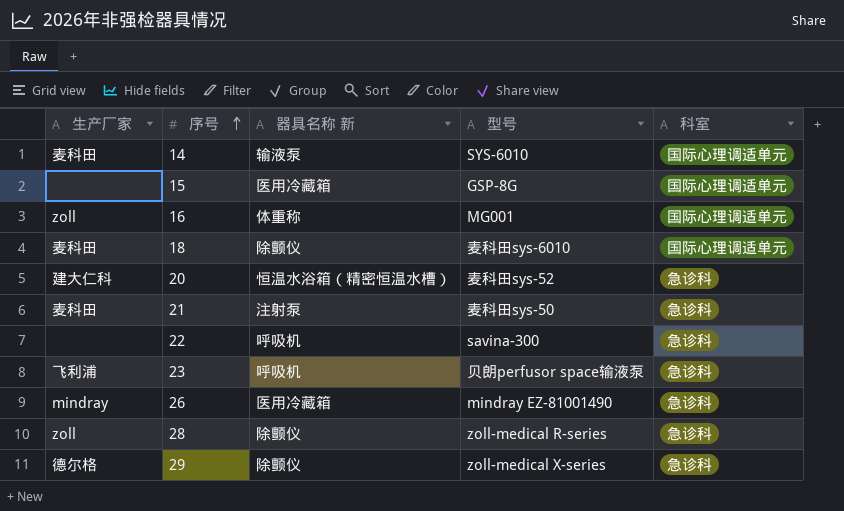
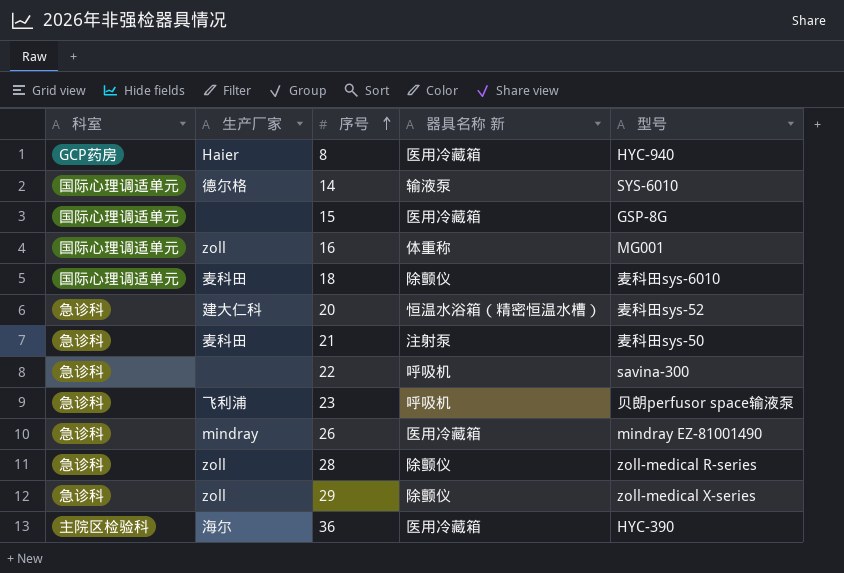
column 科室 | position: 5 -> 1
row 8: none -> GCP药房 | Haier | 医用冷藏箱 | HYC-940
14 | 生产厂家: 麦科田 -> 德尔格
29 | 生产厂家: 德尔格 -> zoll
row 36: none -> 主院区检验科 | 海尔 | 医用冷藏箱 | HYC-390

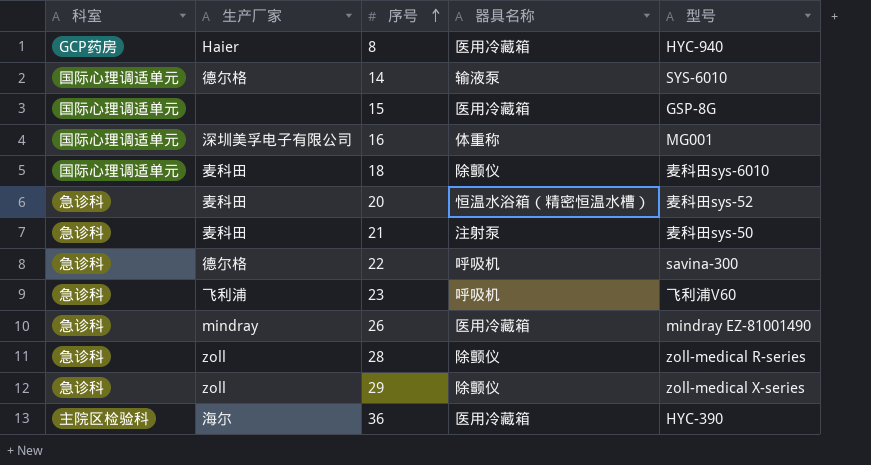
column name: 器具名称 新 -> 器具名称
16 | 生产厂家: zoll -> 深圳美孚电子有限公司
20 | 生产厂家: 建大仁科 -> 麦科田
22 | 生产厂家: none -> 德尔格
23 | 型号: 贝朗perfusor space输液泵 -> 飞利浦V60

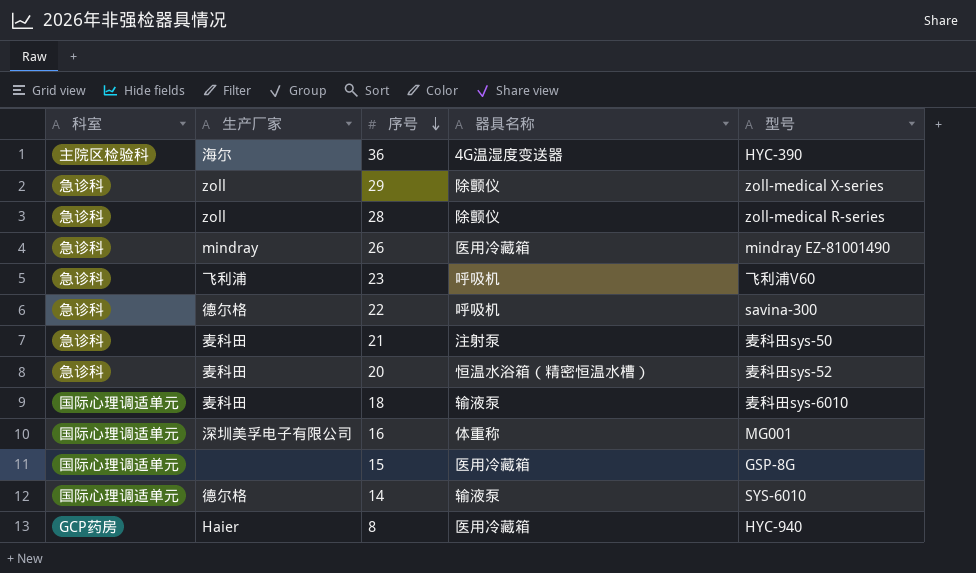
row order: 序号 ascending -> 序号 descending
36 | 器具名称: 医用冷藏箱 -> 4G温湿度变送器
18 | 器具名称: 除颤仪 -> 输液泵

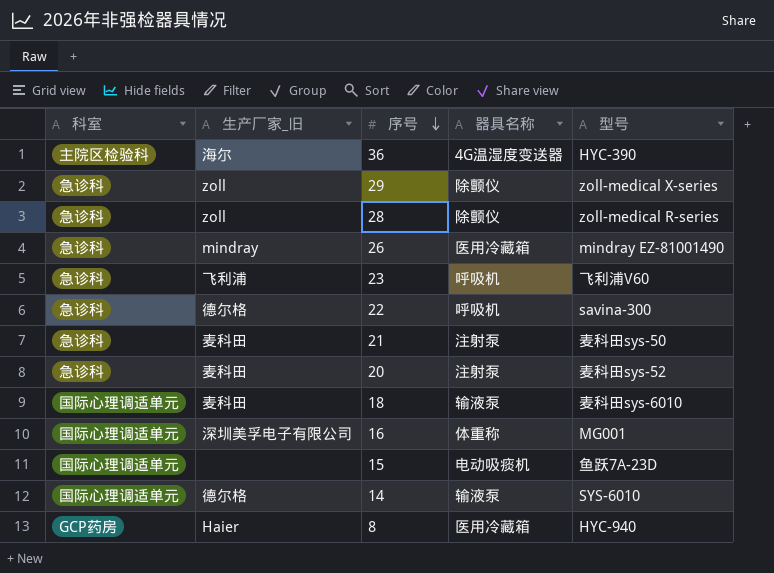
column name: 生产厂家 -> 生产厂家_旧
20 | 器具名称: 恒温水浴箱（精密恒温水槽） -> 注射泵
15 | 器具名称: 医用冷藏箱 -> 电动吸痰机
15 | 型号: GSP-8G -> 鱼跃7A-23D

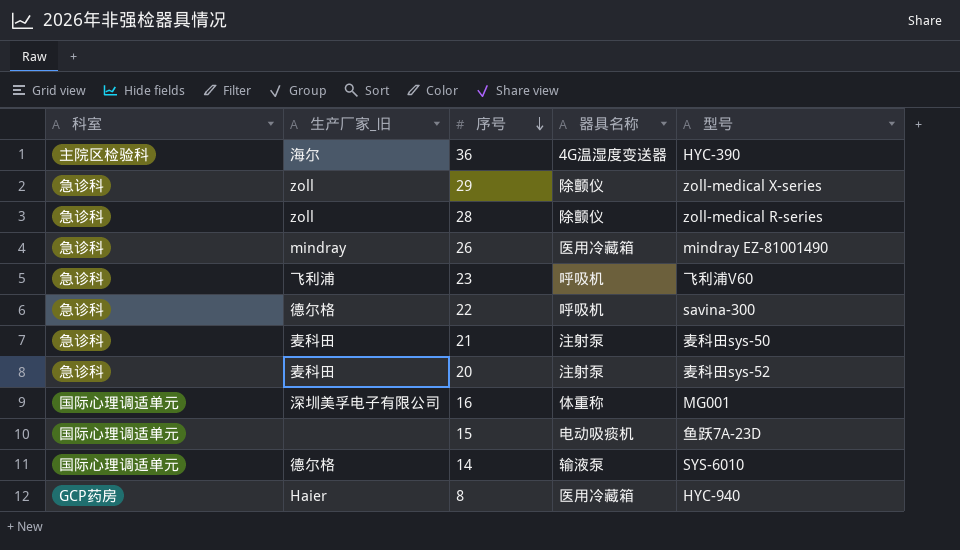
row 18: 国际心理调适单元 | 麦科田 | 输液泵 | 麦科田sys-6010 -> none

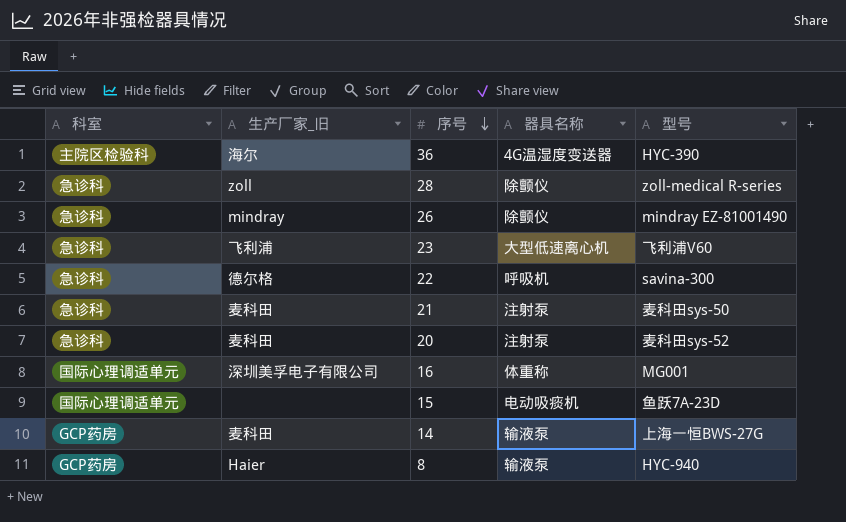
row 29: 急诊科 | zoll | 除颤仪 | zoll-medical X-series -> none
26 | 器具名称: 医用冷藏箱 -> 除颤仪
23 | 器具名称: 呼吸机 -> 大型低速离心机
14 | 科室: 国际心理调适单元 -> GCP药房
14 | 生产厂家_旧: 德尔格 -> 麦科田
14 | 型号: SYS-6010 -> 上海一恒BWS-27G
8 | 器具名称: 医用冷藏箱 -> 输液泵

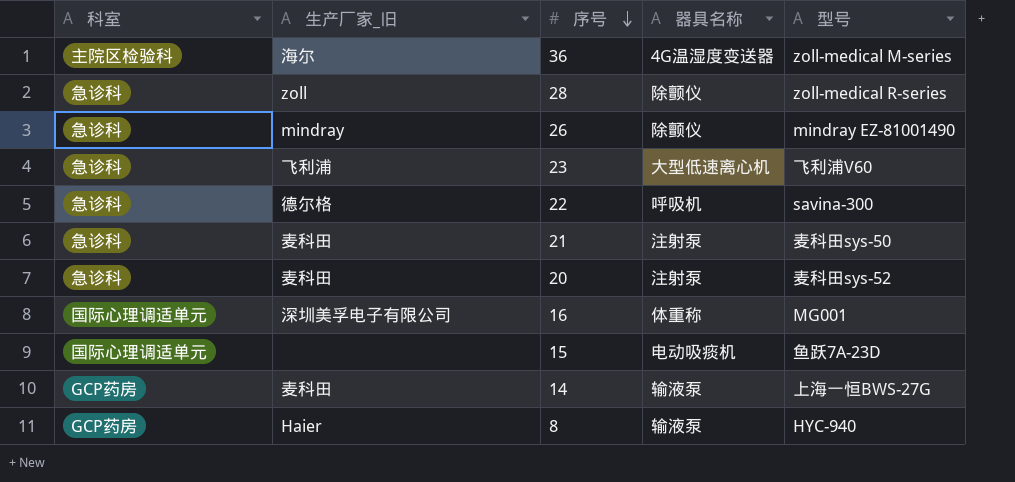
36 | 型号: HYC-390 -> zoll-medical M-series

